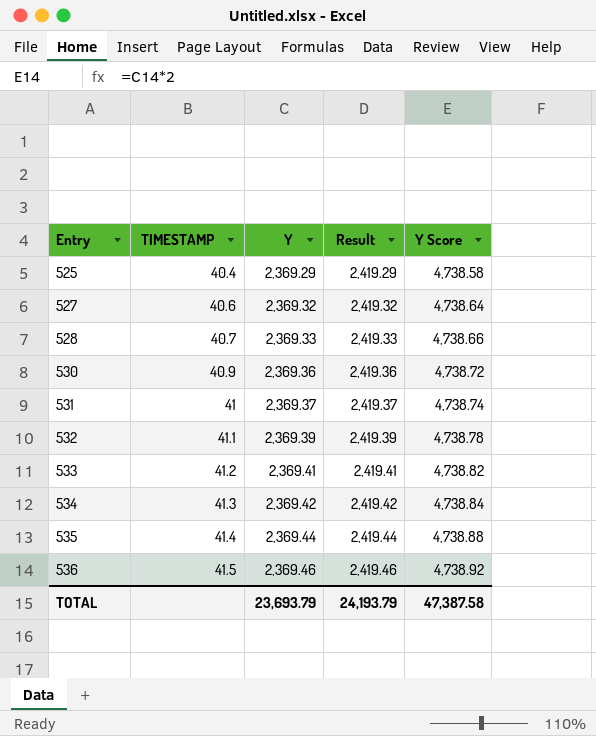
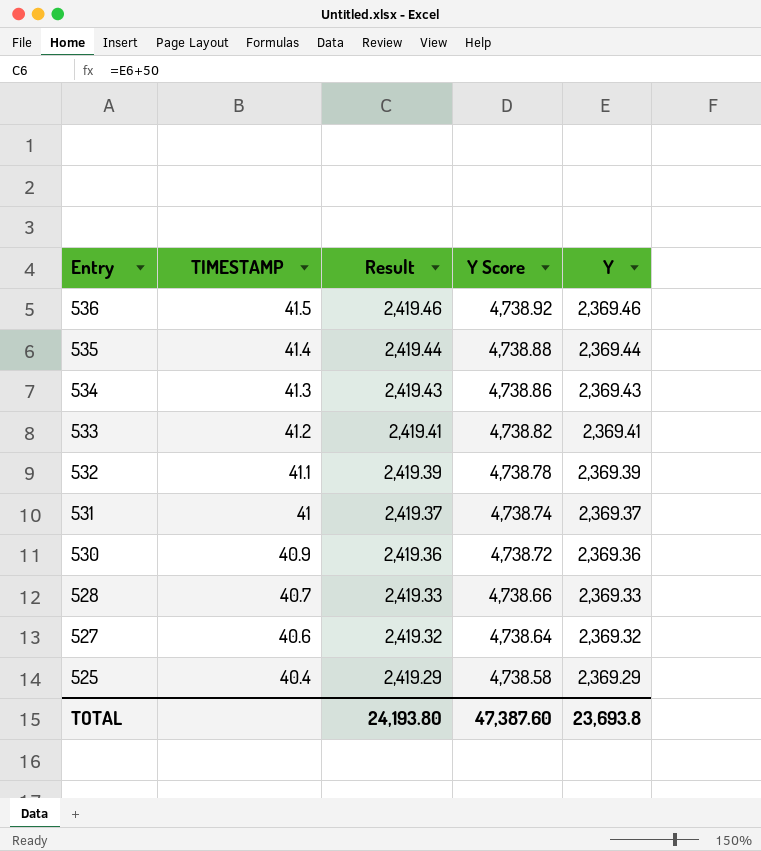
row order: Entry ascending -> Entry descending
column Y | position: 3 -> 5
534 | Result: 2,419.42 -> 2,419.43
534 | Y Score: 4,738.84 -> 4,738.86
534 | Y: 2,369.42 -> 2,369.43
TOTAL | Result: 24,193.79 -> 24,193.80
TOTAL | Y Score: 47,387.58 -> 47,387.60
TOTAL | Y: 23,693.79 -> 23,693.8

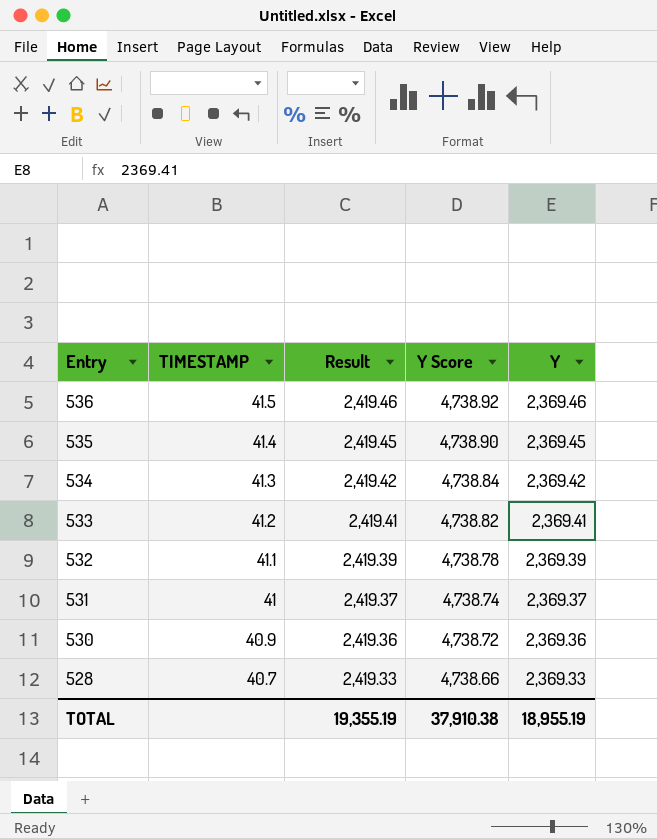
row 527: 40.6 | 2,419.32 | 4,738.64 | 2,369.32 -> none
row 525: 40.4 | 2,419.29 | 4,738.58 | 2,369.29 -> none
535 | Result: 2,419.44 -> 2,419.45
535 | Y Score: 4,738.88 -> 4,738.90
535 | Y: 2,369.44 -> 2,369.45
534 | Result: 2,419.43 -> 2,419.42
534 | Y Score: 4,738.86 -> 4,738.84
534 | Y: 2,369.43 -> 2,369.42
TOTAL | Result: 24,193.80 -> 19,355.19
TOTAL | Y Score: 47,387.60 -> 37,910.38
TOTAL | Y: 23,693.8 -> 18,955.19

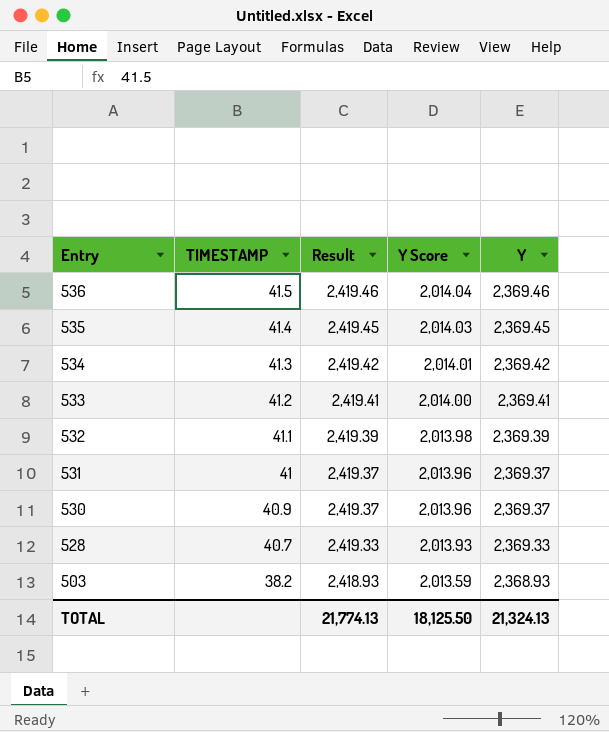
column Y Score | formula: [Y] * 2 -> [Y] * 0.85
530 | Result: 2,419.36 -> 2,419.37
530 | Y: 2,369.36 -> 2,369.37
row 503: none -> 38.2 | 2,418.93 | 2,013.59 | 2,368.93
TOTAL | Result: 19,355.19 -> 21,774.13
TOTAL | Y Score: 37,910.38 -> 18,125.50
TOTAL | Y: 18,955.19 -> 21,324.13

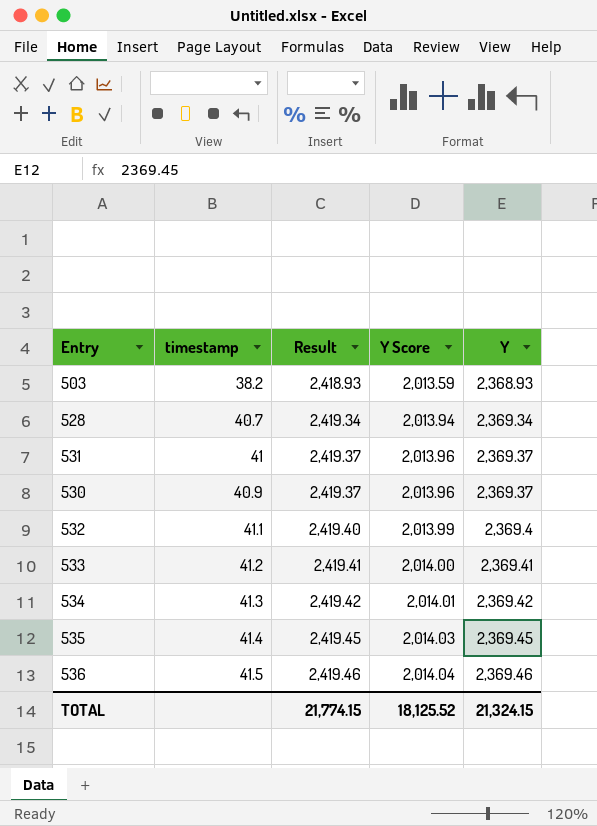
row order: Entry descending -> Result ascending
column name: TIMESTAMP -> timestamp
528 | Result: 2,419.33 -> 2,419.34
528 | Y Score: 2,013.93 -> 2,013.94
528 | Y: 2,369.33 -> 2,369.34
532 | Result: 2,419.39 -> 2,419.40
532 | Y Score: 2,013.98 -> 2,013.99
532 | Y: 2,369.39 -> 2,369.4
TOTAL | Result: 21,774.13 -> 21,774.15
TOTAL | Y Score: 18,125.50 -> 18,125.52
TOTAL | Y: 21,324.13 -> 21,324.15

